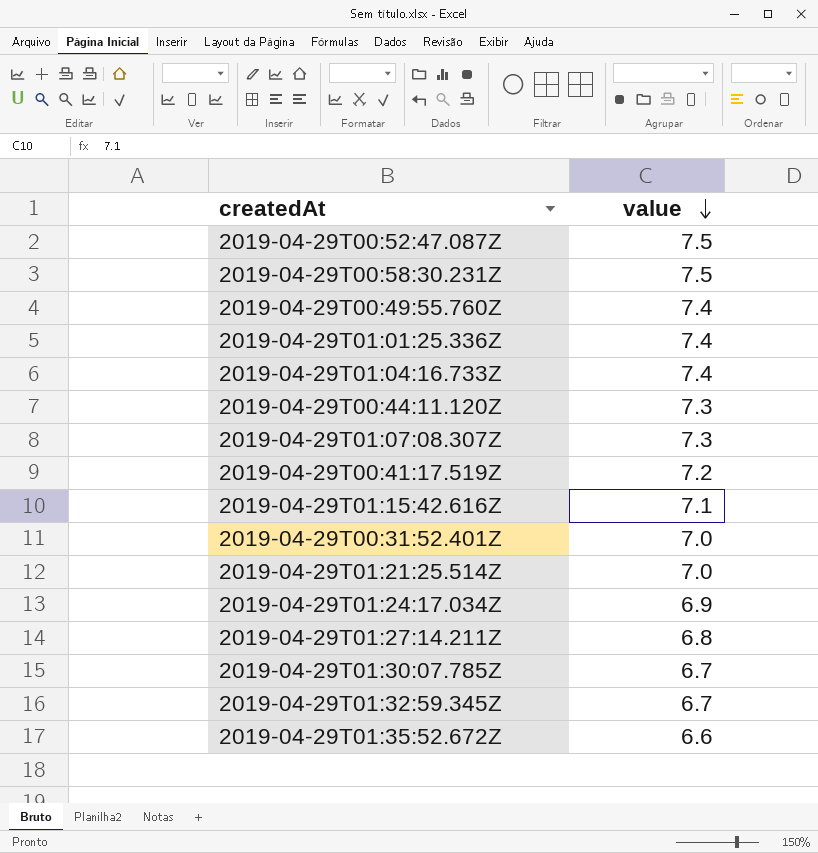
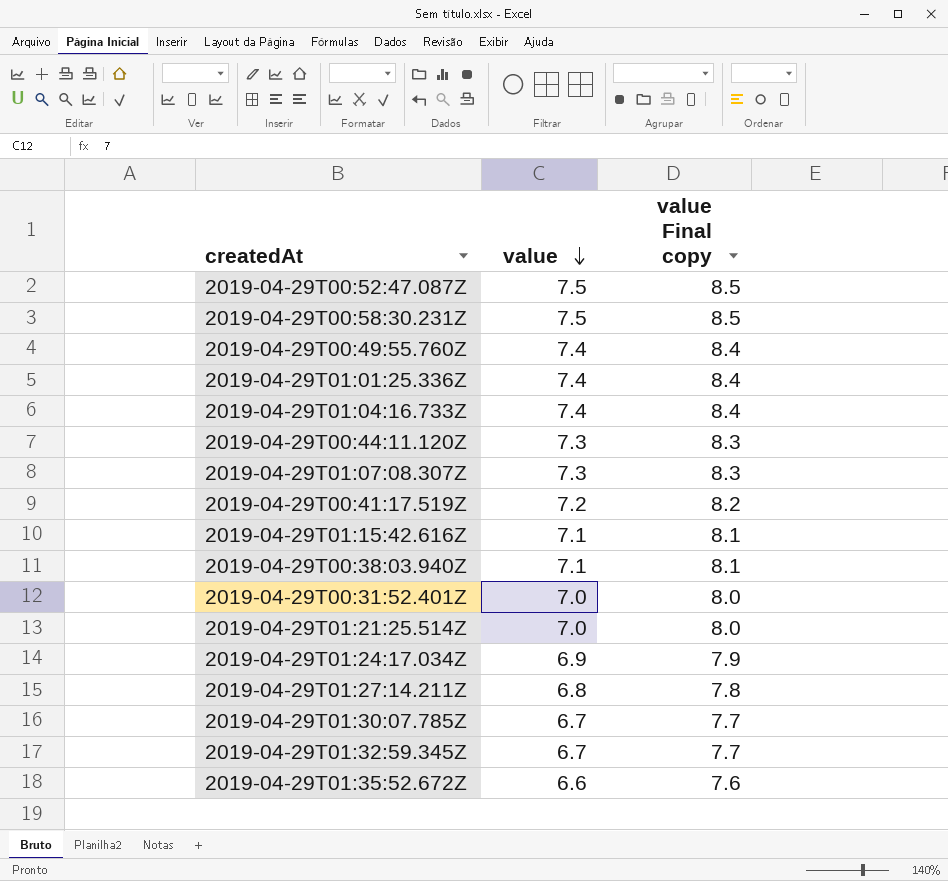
column value Final copy | formula: none -> [value] + 1
row 2019-04-29T00:38:03.940Z: none -> 7.1 | 8.1

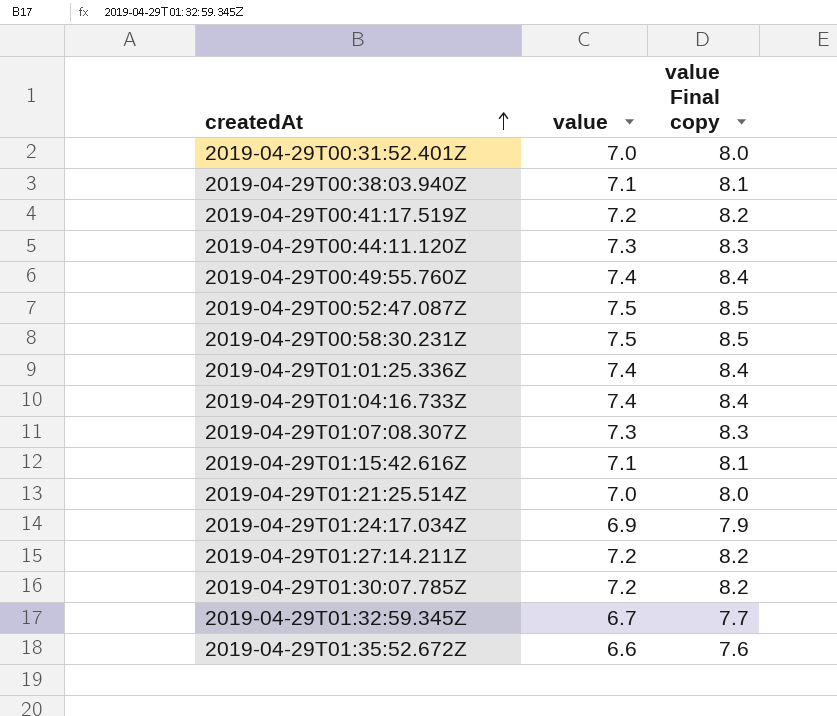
row order: value descending -> createdAt ascending
2019-04-29T01:27:14.211Z | value: 6.8 -> 7.2
2019-04-29T01:27:14.211Z | value Final copy: 7.8 -> 8.2
2019-04-29T01:30:07.785Z | value: 6.7 -> 7.2
2019-04-29T01:30:07.785Z | value Final copy: 7.7 -> 8.2

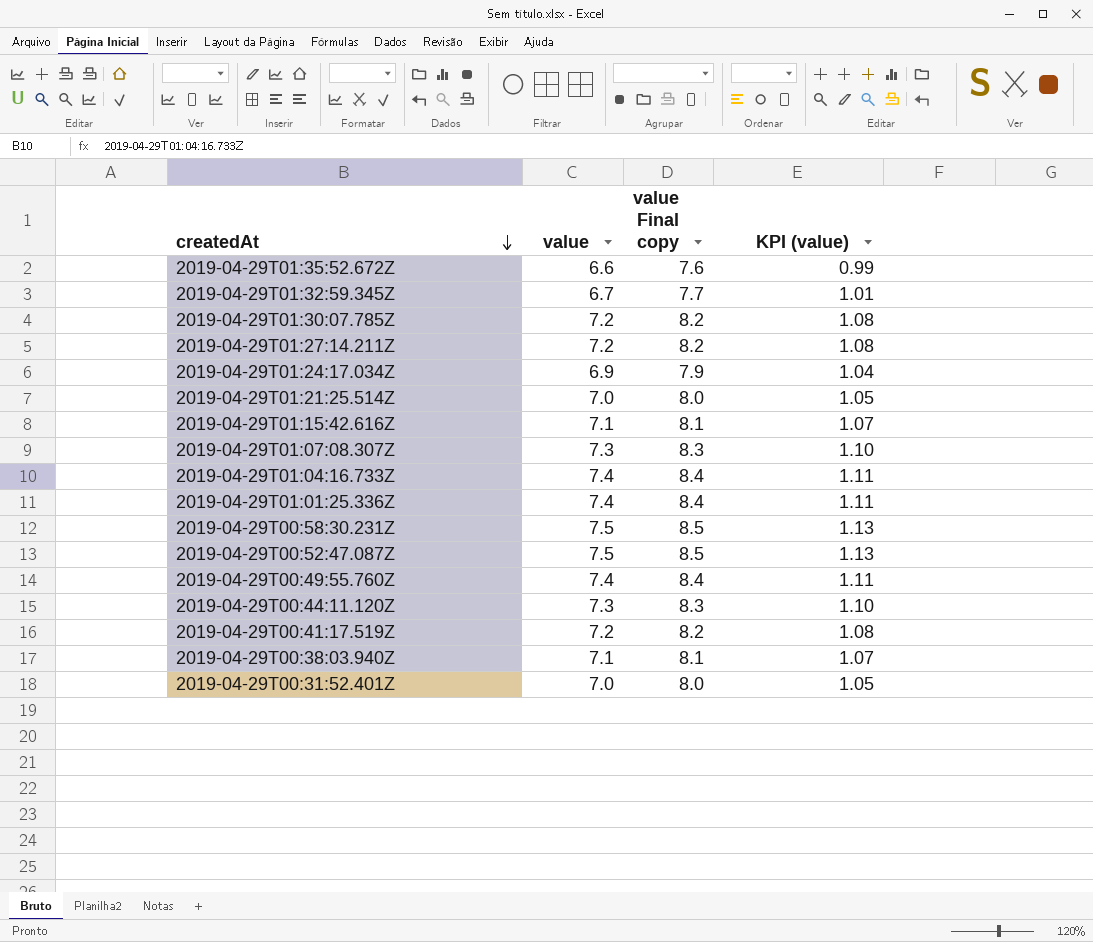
row order: createdAt ascending -> createdAt descending
column KPI (value) | formula: none -> [value] * 0.15

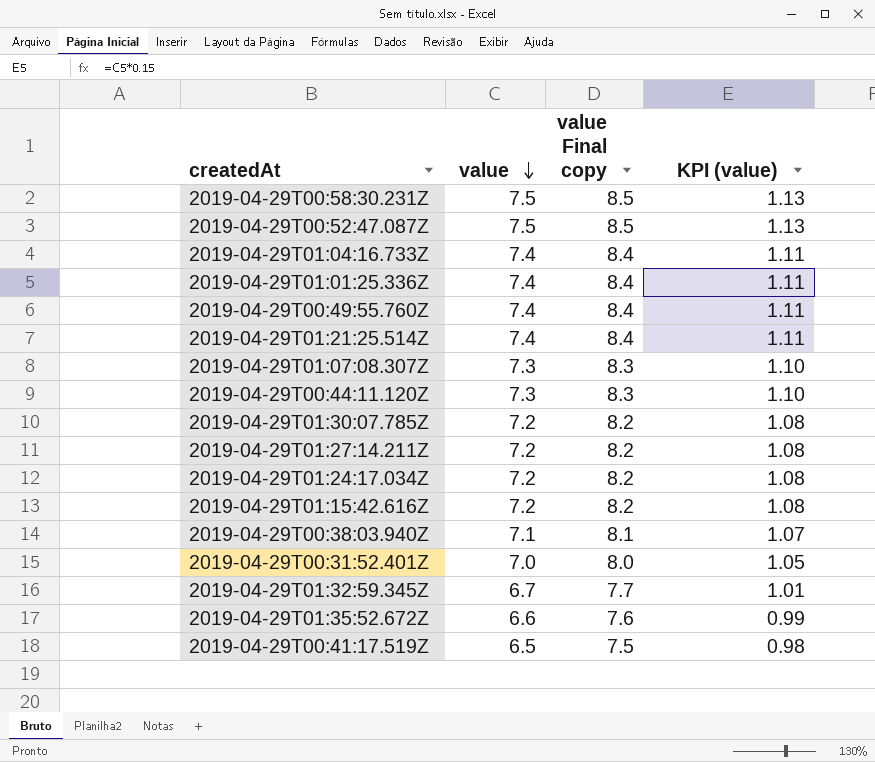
row order: createdAt descending -> value descending
2019-04-29T01:21:25.514Z | value: 7.0 -> 7.4
2019-04-29T01:21:25.514Z | value Final copy: 8.0 -> 8.4
2019-04-29T01:21:25.514Z | KPI (value): 1.05 -> 1.11
2019-04-29T01:24:17.034Z | value: 6.9 -> 7.2
2019-04-29T01:24:17.034Z | value Final copy: 7.9 -> 8.2
2019-04-29T01:24:17.034Z | KPI (value): 1.04 -> 1.08
2019-04-29T01:15:42.616Z | value: 7.1 -> 7.2
2019-04-29T01:15:42.616Z | value Final copy: 8.1 -> 8.2
2019-04-29T01:15:42.616Z | KPI (value): 1.07 -> 1.08
2019-04-29T00:41:17.519Z | value: 7.2 -> 6.5
2019-04-29T00:41:17.519Z | value Final copy: 8.2 -> 7.5
2019-04-29T00:41:17.519Z | KPI (value): 1.08 -> 0.98

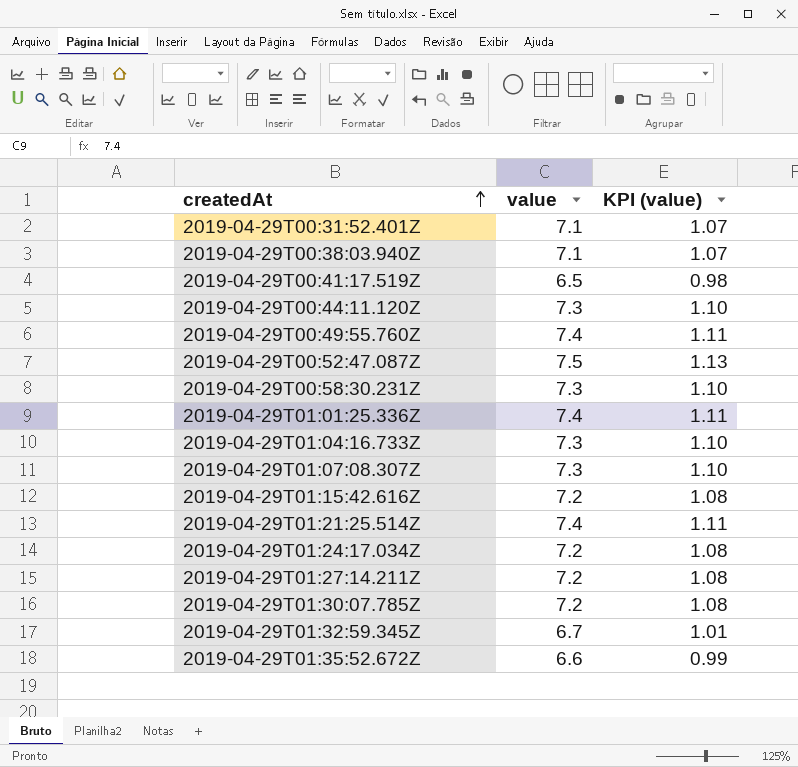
row order: value descending -> createdAt ascending
column value Final copy | formula: [value] + 1 -> none
2019-04-29T00:31:52.401Z | value: 7.0 -> 7.1
2019-04-29T00:31:52.401Z | KPI (value): 1.05 -> 1.07
2019-04-29T00:58:30.231Z | value: 7.5 -> 7.3
2019-04-29T00:58:30.231Z | KPI (value): 1.13 -> 1.10
2019-04-29T01:04:16.733Z | value: 7.4 -> 7.3
2019-04-29T01:04:16.733Z | KPI (value): 1.11 -> 1.10

